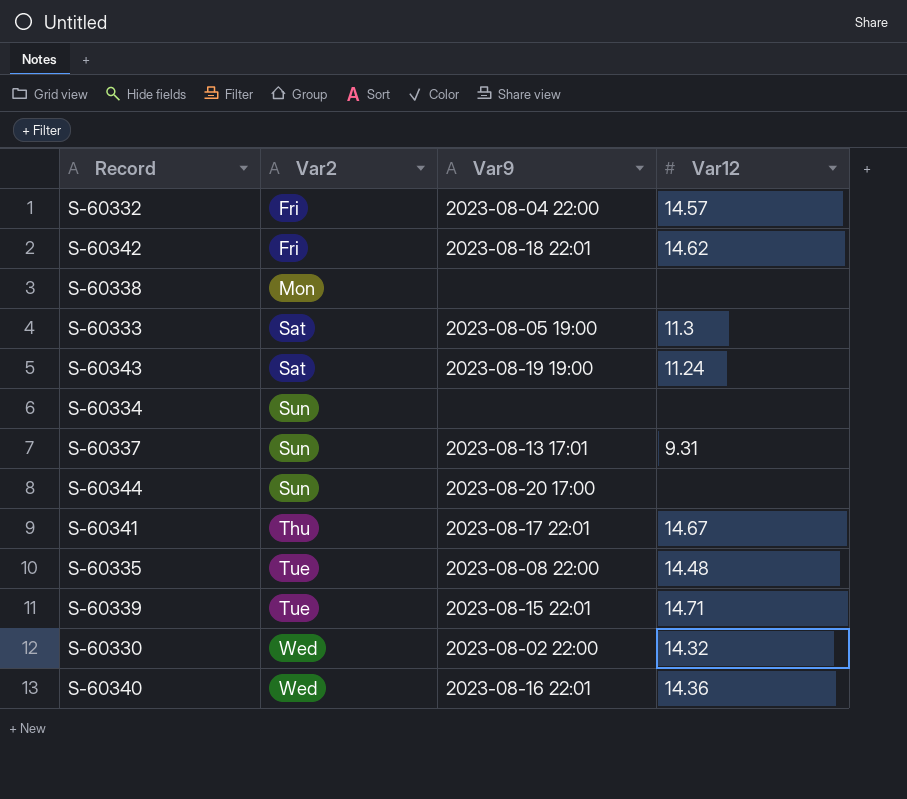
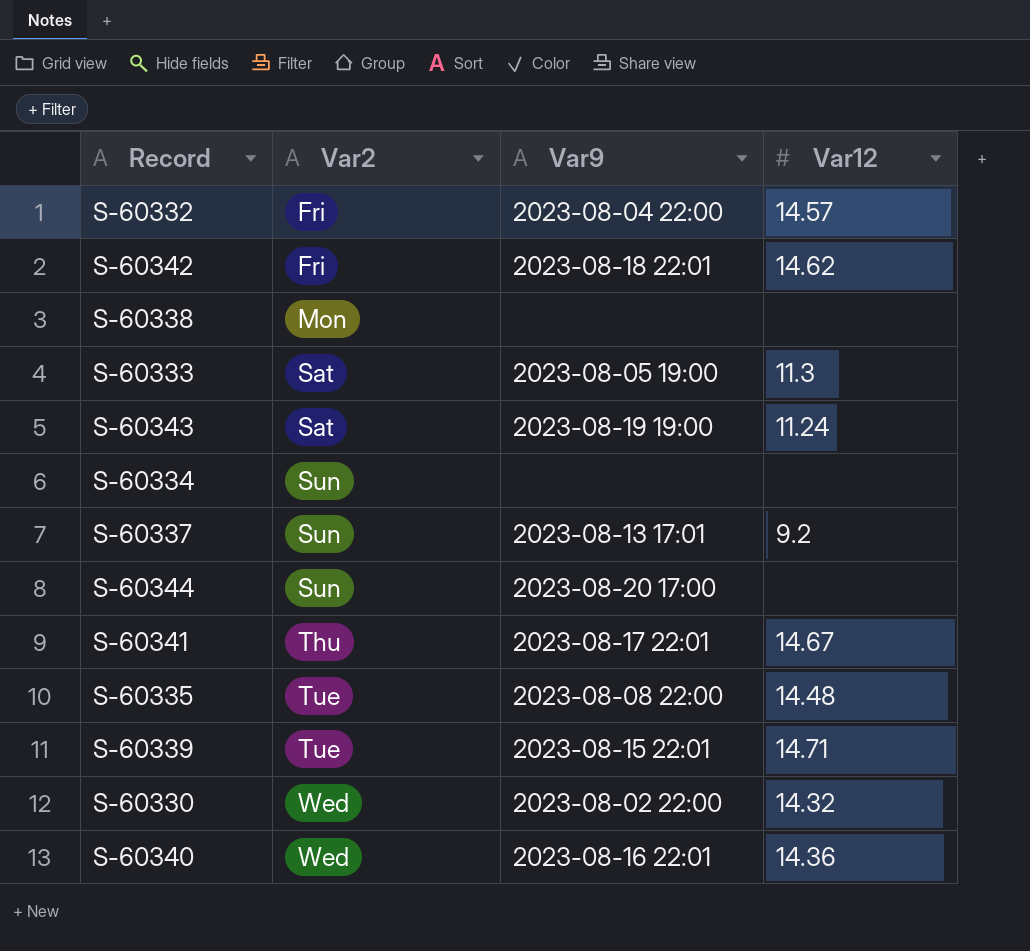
S-60337 | Var12: 9.31 -> 9.2

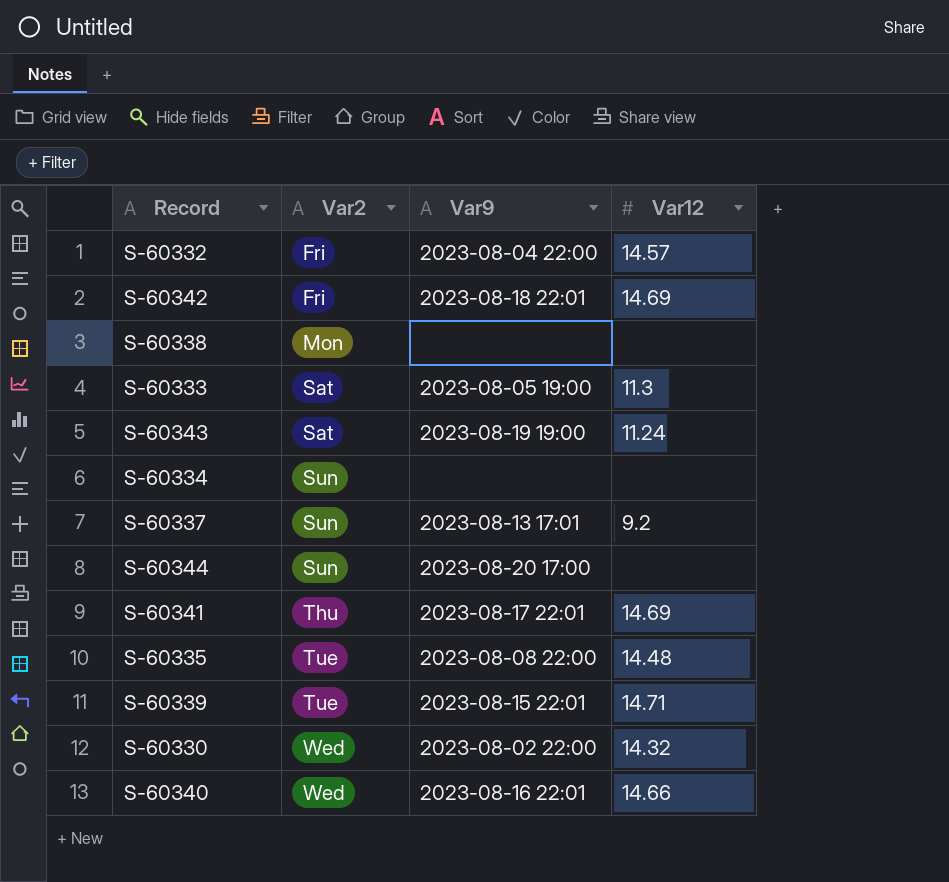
S-60342 | Var12: 14.62 -> 14.69
S-60341 | Var12: 14.67 -> 14.69
S-60340 | Var12: 14.36 -> 14.66

